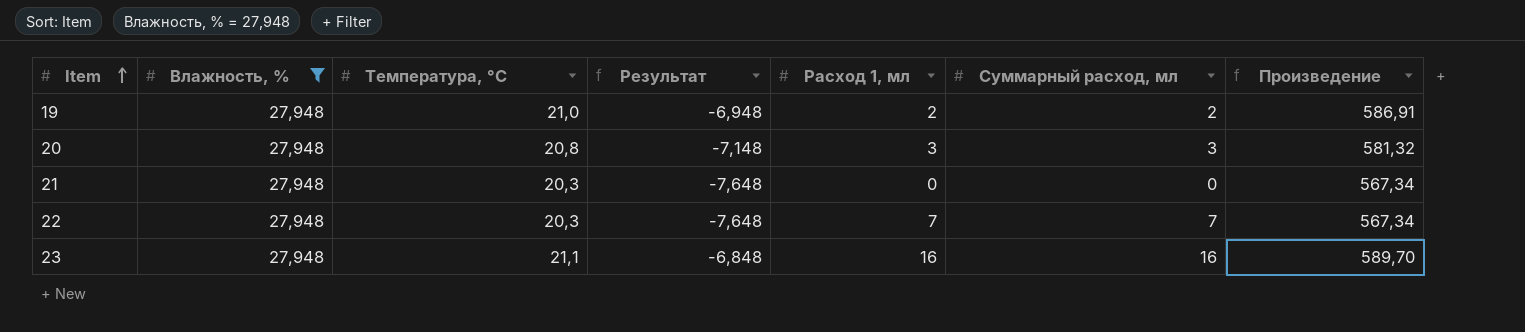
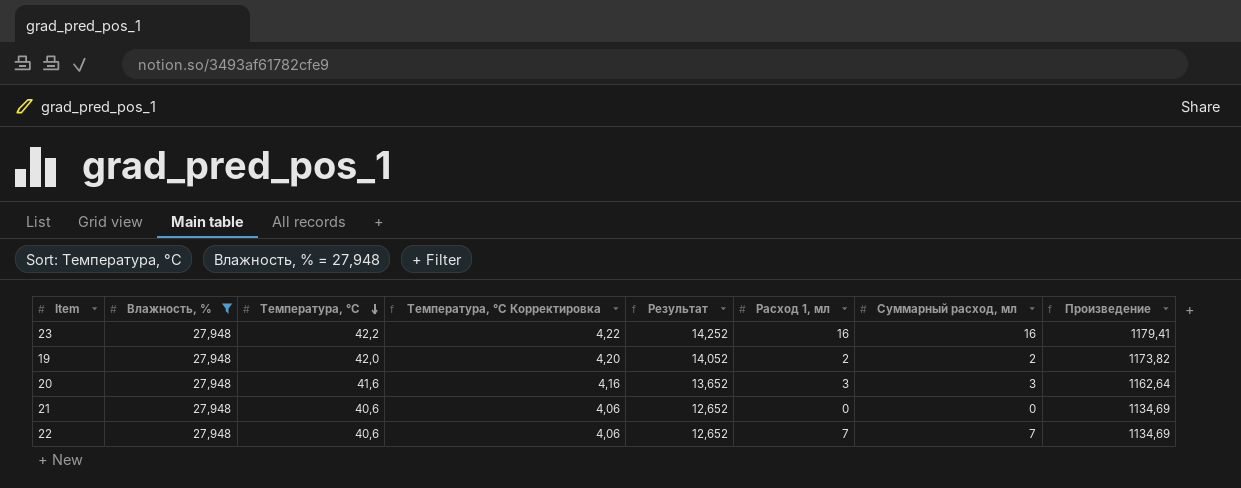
row order: Item ascending -> Температура, °C descending
column Температура, °C Корректировка | formula: none -> [Температура, °C] * 0,1
23 | Температура, °C: 21,1 -> 42,2
23 | Результат: -6,848 -> 14,252
23 | Произведение: 589,70 -> 1179,41
19 | Температура, °C: 21,0 -> 42,0
19 | Результат: -6,948 -> 14,052
19 | Произведение: 586,91 -> 1173,82
20 | Температура, °C: 20,8 -> 41,6
20 | Результат: -7,148 -> 13,652
20 | Произведение: 581,32 -> 1162,64
21 | Температура, °C: 20,3 -> 40,6
21 | Результат: -7,648 -> 12,652
21 | Произведение: 567,34 -> 1134,69
22 | Температура, °C: 20,3 -> 40,6
22 | Результат: -7,648 -> 12,652
22 | Произведение: 567,34 -> 1134,69

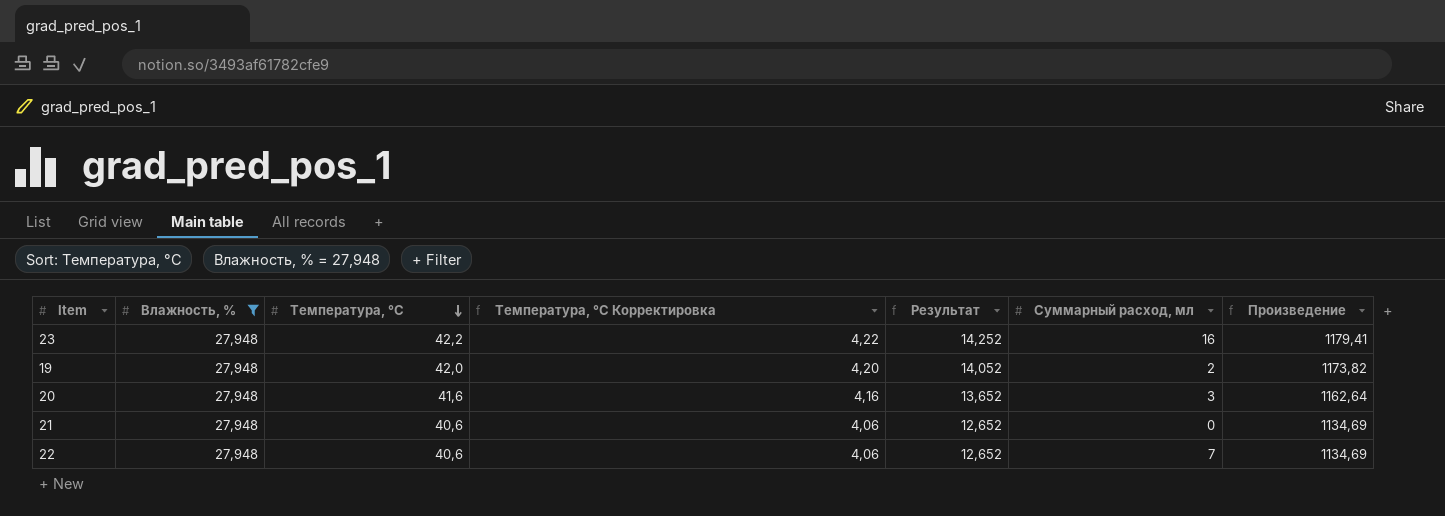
column Расход 1, мл | position: 6 -> none

